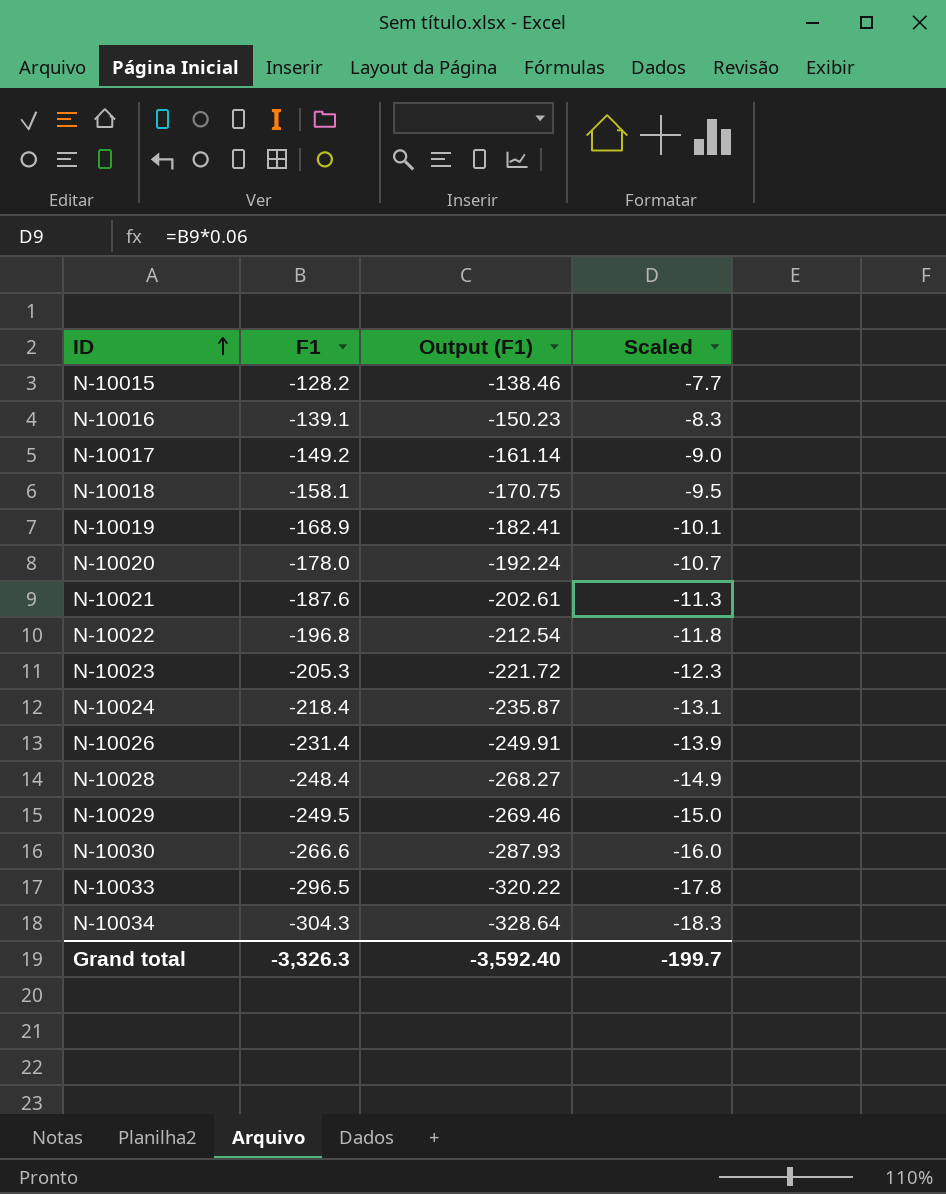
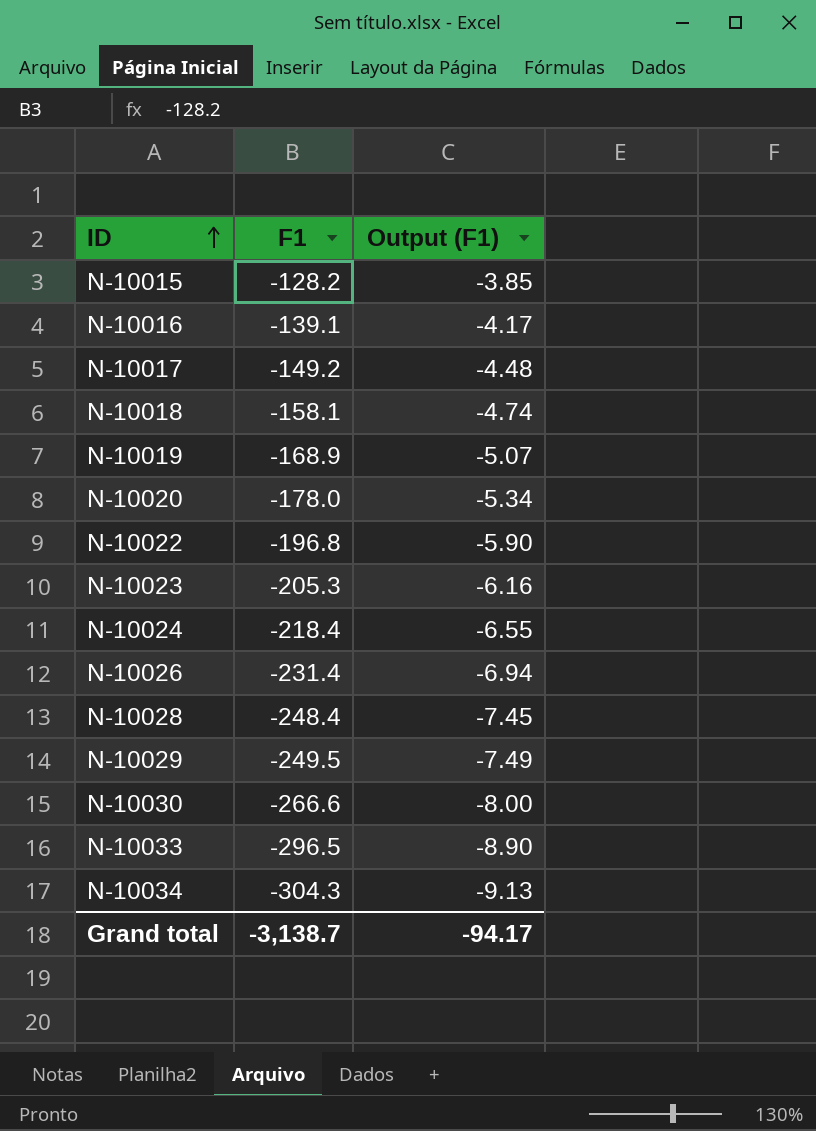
column Scaled | formula: [F1] * 0.06 -> none
column Output (F1) | formula: [F1] * 1.08 -> [F1] * 0.03
row N-10021: -187.6 | -202.61 | -11.3 -> none
Grand total | F1: -3,326.3 -> -3,138.7
Grand total | Output (F1): -3,592.40 -> -94.17

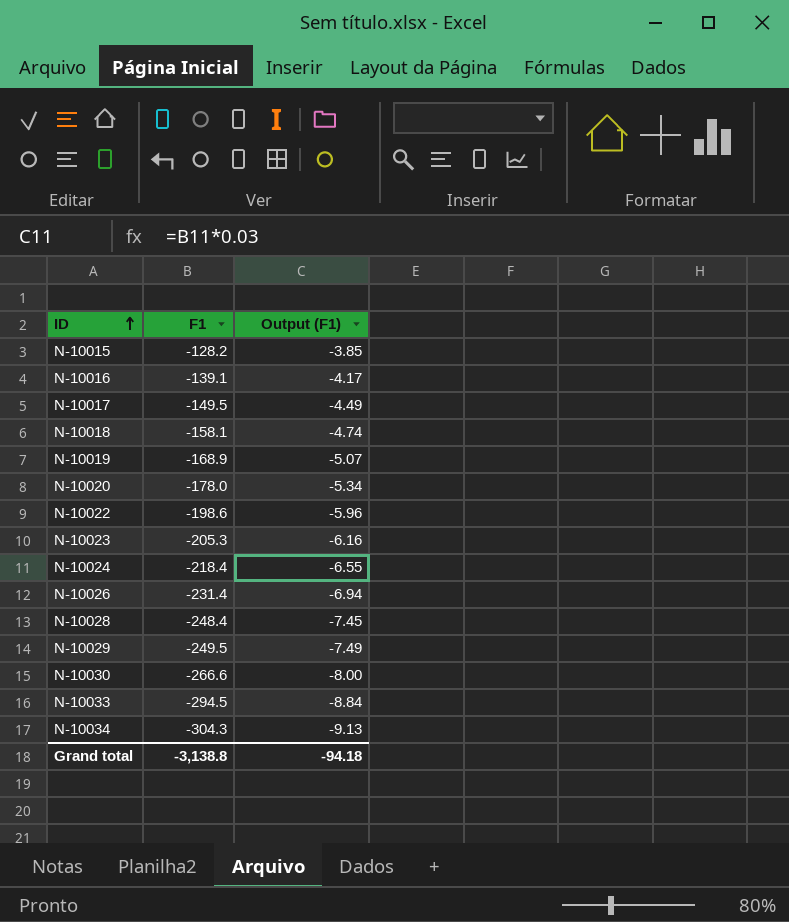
N-10017 | F1: -149.2 -> -149.5
N-10017 | Output (F1): -4.48 -> -4.49
N-10022 | F1: -196.8 -> -198.6
N-10022 | Output (F1): -5.90 -> -5.96
N-10033 | F1: -296.5 -> -294.5
N-10033 | Output (F1): -8.90 -> -8.84
Grand total | F1: -3,138.7 -> -3,138.8
Grand total | Output (F1): -94.17 -> -94.18

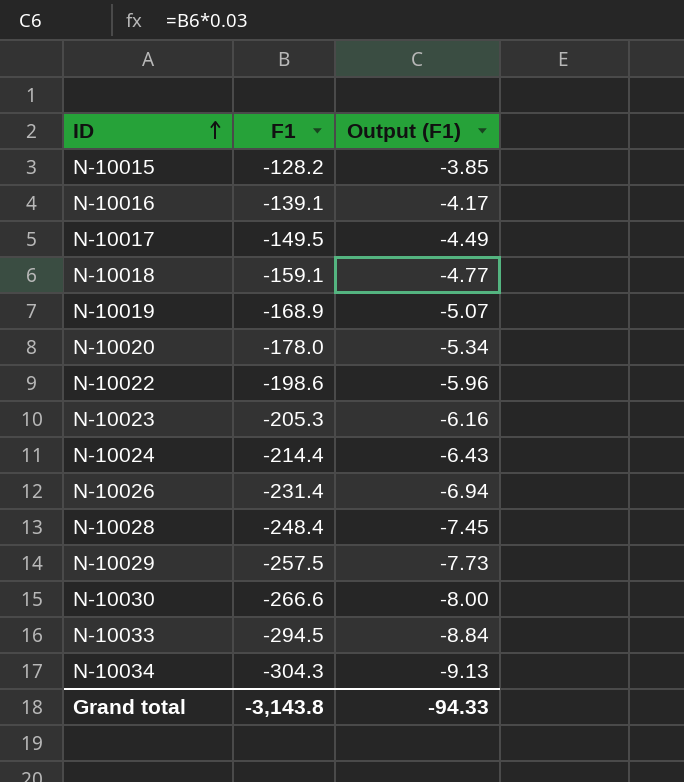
N-10018 | F1: -158.1 -> -159.1
N-10018 | Output (F1): -4.74 -> -4.77
N-10024 | F1: -218.4 -> -214.4
N-10024 | Output (F1): -6.55 -> -6.43
N-10029 | F1: -249.5 -> -257.5
N-10029 | Output (F1): -7.49 -> -7.73
Grand total | F1: -3,138.8 -> -3,143.8
Grand total | Output (F1): -94.18 -> -94.33

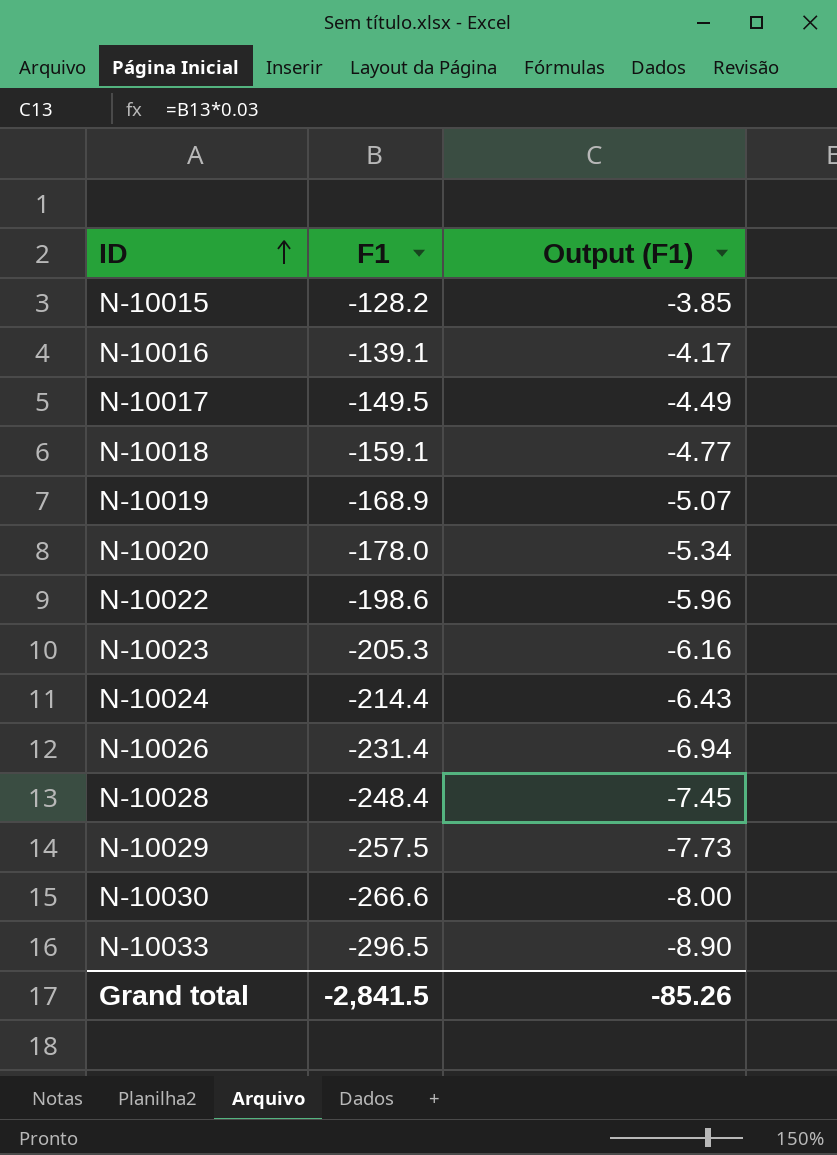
row N-10034: -304.3 | -9.13 -> none
N-10033 | F1: -294.5 -> -296.5
N-10033 | Output (F1): -8.84 -> -8.90
Grand total | F1: -3,143.8 -> -2,841.5
Grand total | Output (F1): -94.33 -> -85.26

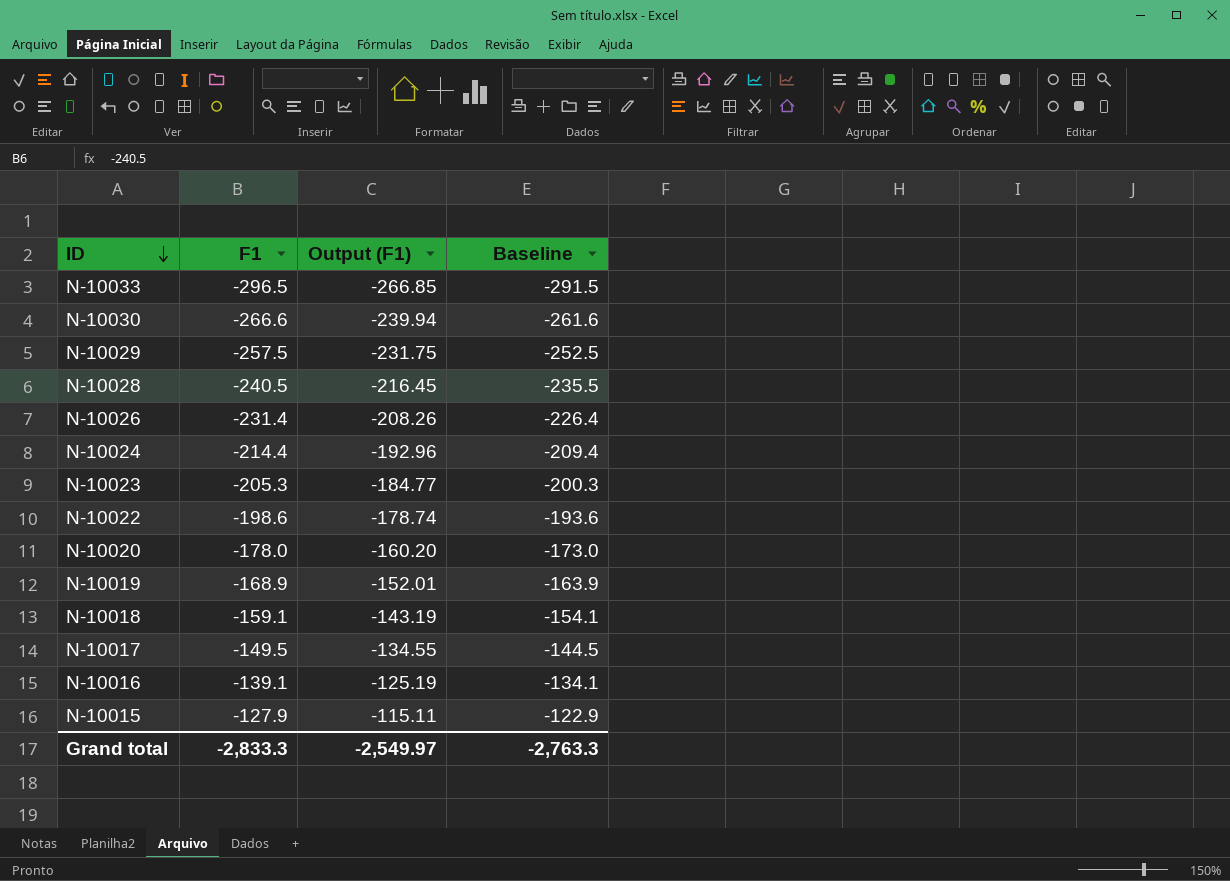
row order: ID ascending -> ID descending
column Output (F1) | formula: [F1] * 0.03 -> [F1] * 0.9
column Baseline | formula: none -> [F1] + 5
N-10028 | F1: -248.4 -> -240.5
N-10015 | F1: -128.2 -> -127.9
Grand total | F1: -2,841.5 -> -2,833.3
Grand total | Output (F1): -85.26 -> -2,549.97

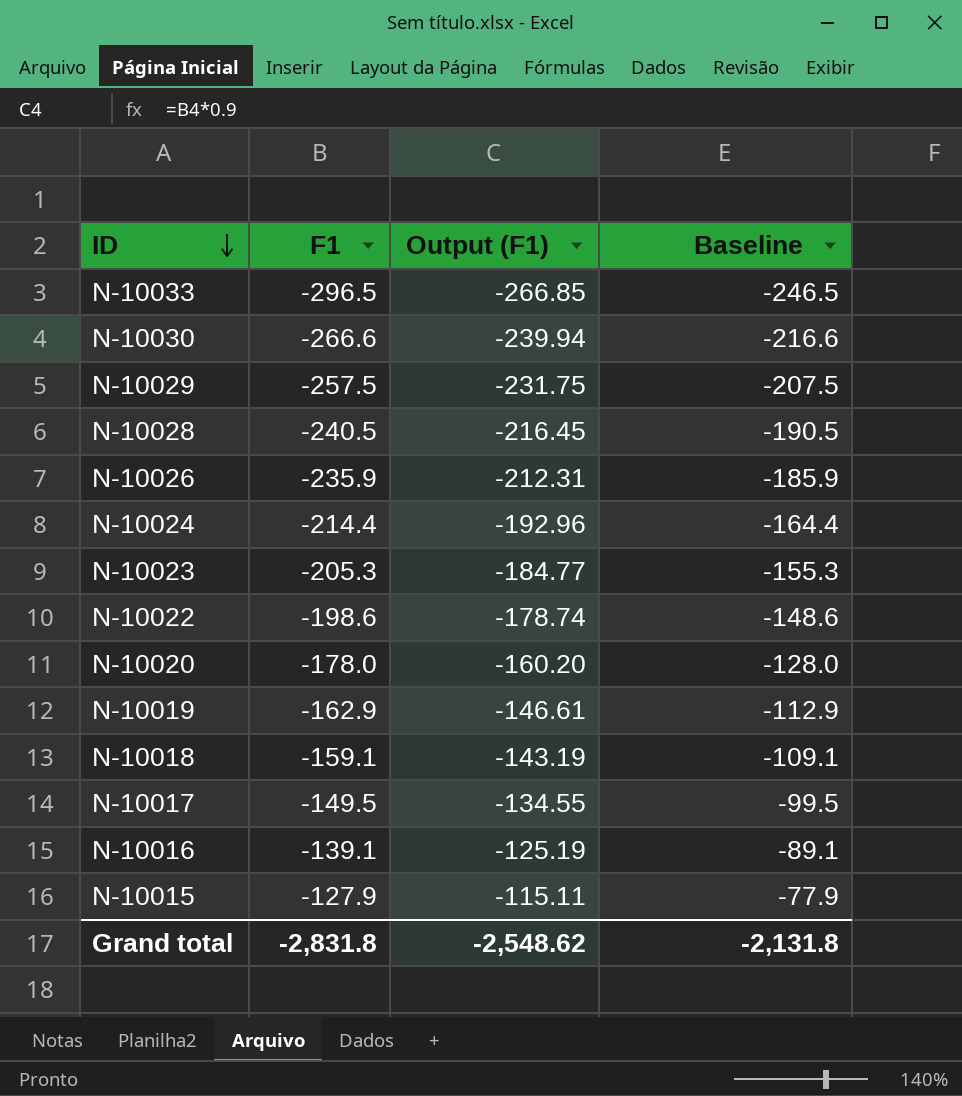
column Baseline | formula: [F1] + 5 -> [F1] + 50
N-10026 | F1: -231.4 -> -235.9
N-10026 | Output (F1): -208.26 -> -212.31
N-10019 | F1: -168.9 -> -162.9
N-10019 | Output (F1): -152.01 -> -146.61
Grand total | F1: -2,833.3 -> -2,831.8
Grand total | Output (F1): -2,549.97 -> -2,548.62
Grand total | Baseline: -2,763.3 -> -2,131.8

